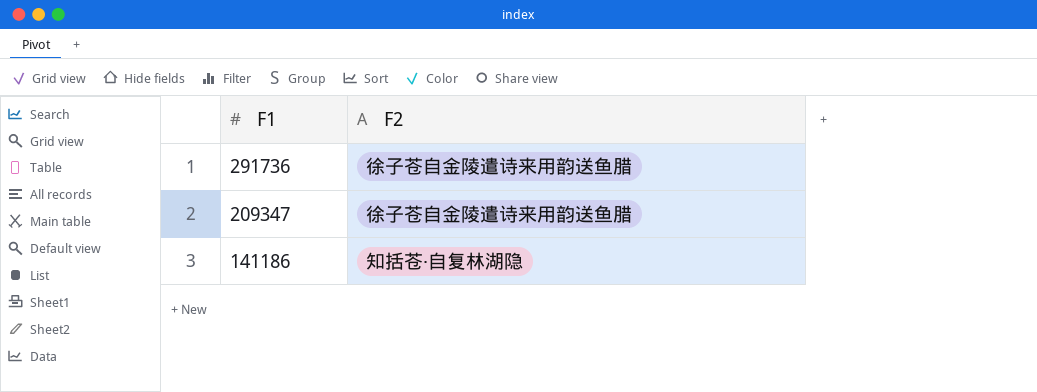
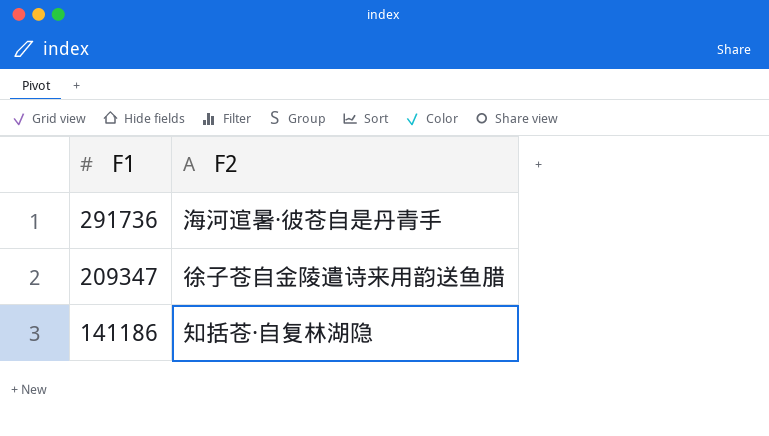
291736 | F2: 徐子苍自金陵遣诗来用韵送鱼腊 -> 海河逭暑·彼苍自是丹青手

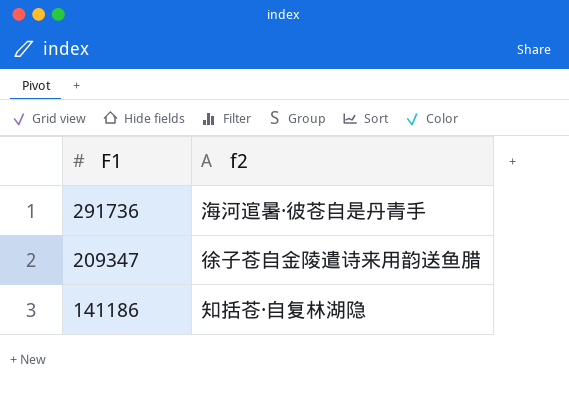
column name: F2 -> f2

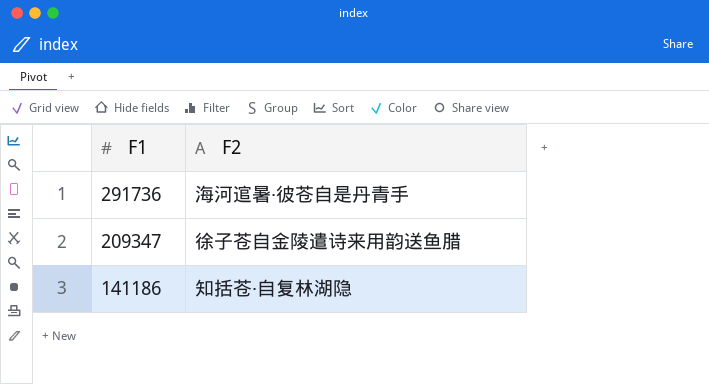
column name: f2 -> F2

